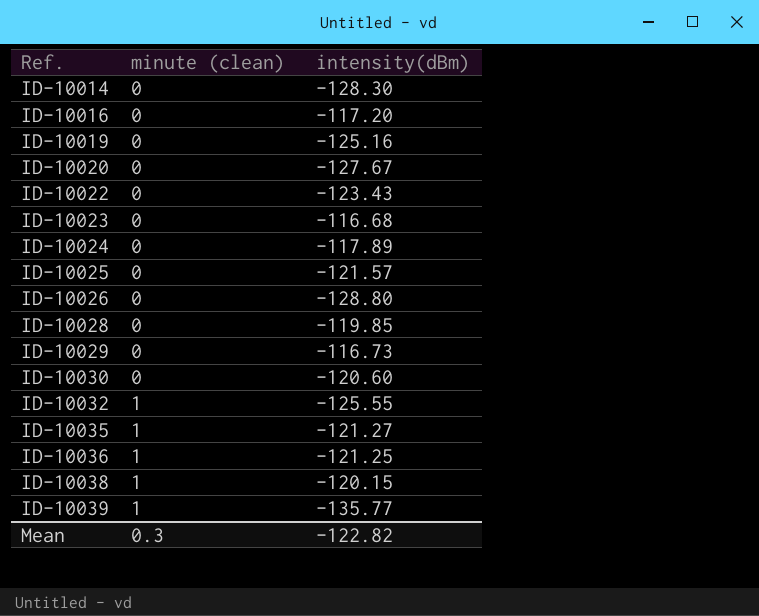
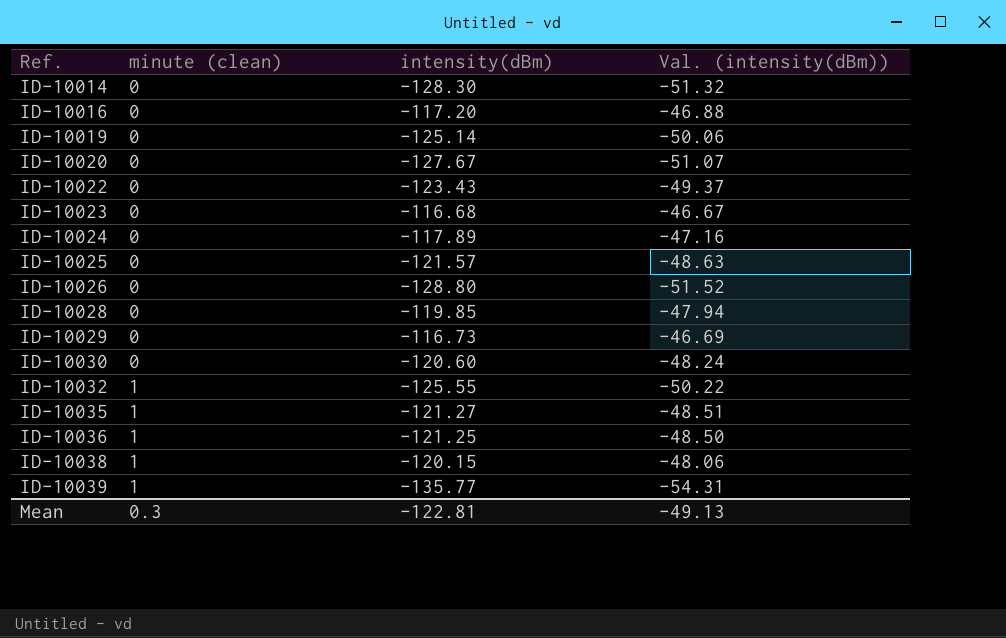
column Val. (intensity(dBm)) | formula: none -> [intensity(dBm)] * 0.4
ID-10019 | intensity(dBm): -125.16 -> -125.14
Mean | intensity(dBm): -122.82 -> -122.81

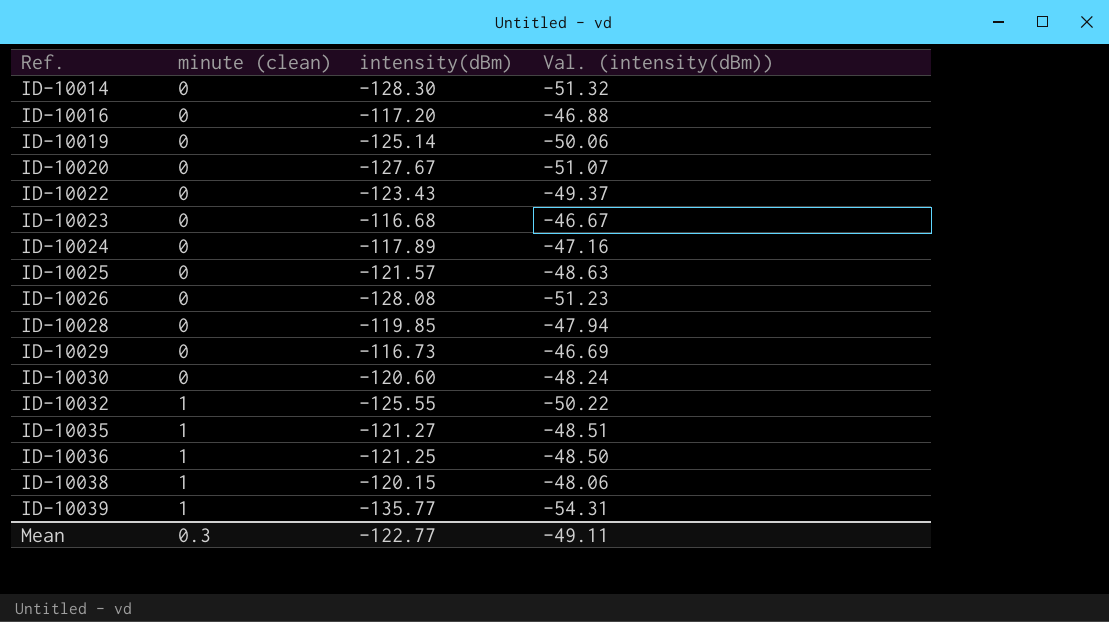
ID-10026 | intensity(dBm): -128.80 -> -128.08
ID-10026 | Val. (intensity(dBm)): -51.52 -> -51.23
Mean | intensity(dBm): -122.81 -> -122.77
Mean | Val. (intensity(dBm)): -49.13 -> -49.11

